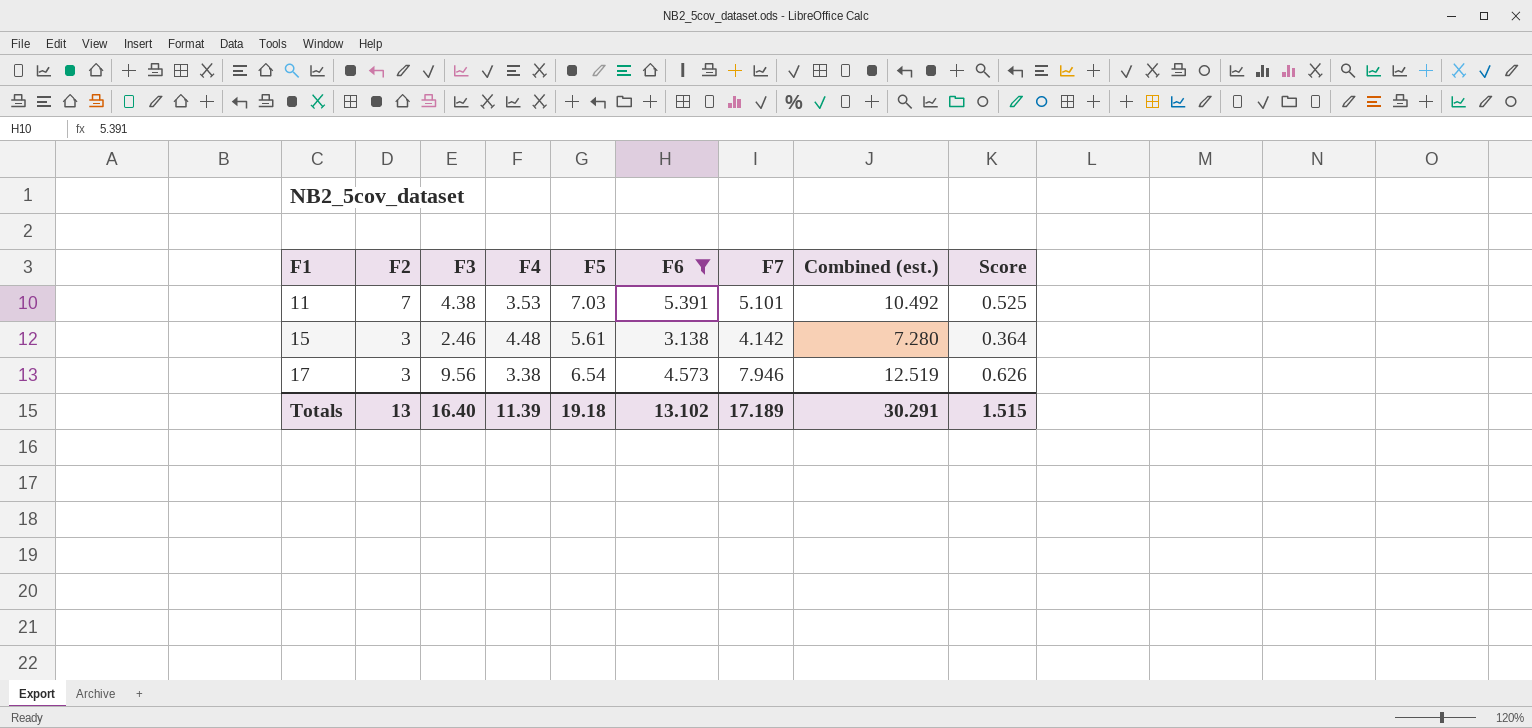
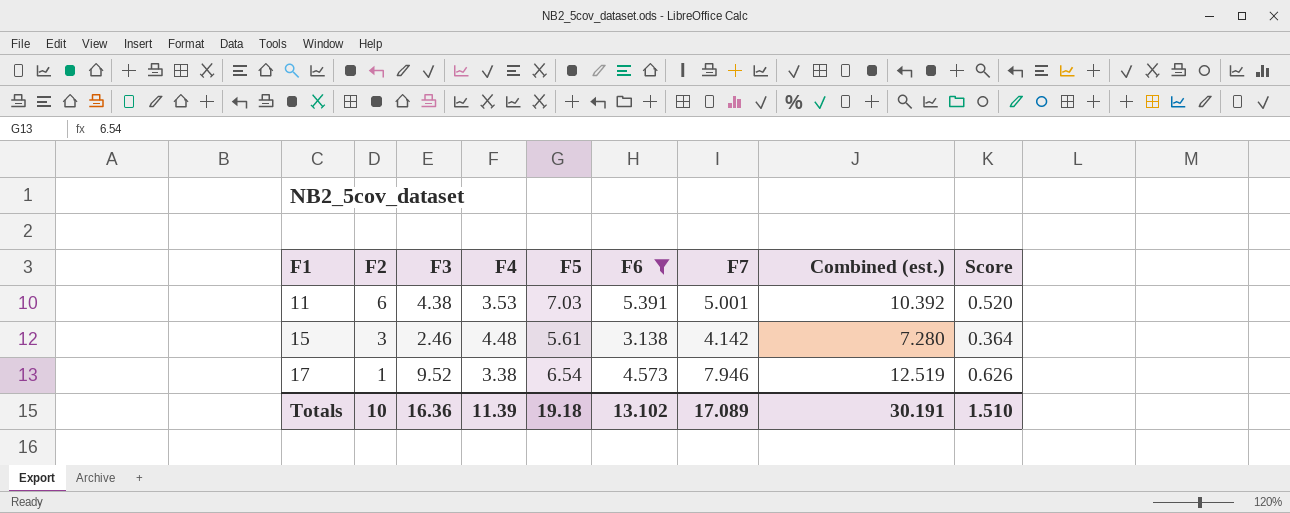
11 | F2: 7 -> 6
11 | F7: 5.101 -> 5.001
11 | Combined (est.): 10.492 -> 10.392
11 | Score: 0.525 -> 0.520
17 | F2: 3 -> 1
17 | F3: 9.56 -> 9.52
Totals | F2: 13 -> 10
Totals | F3: 16.40 -> 16.36
Totals | F7: 17.189 -> 17.089
Totals | Combined (est.): 30.291 -> 30.191
Totals | Score: 1.515 -> 1.510

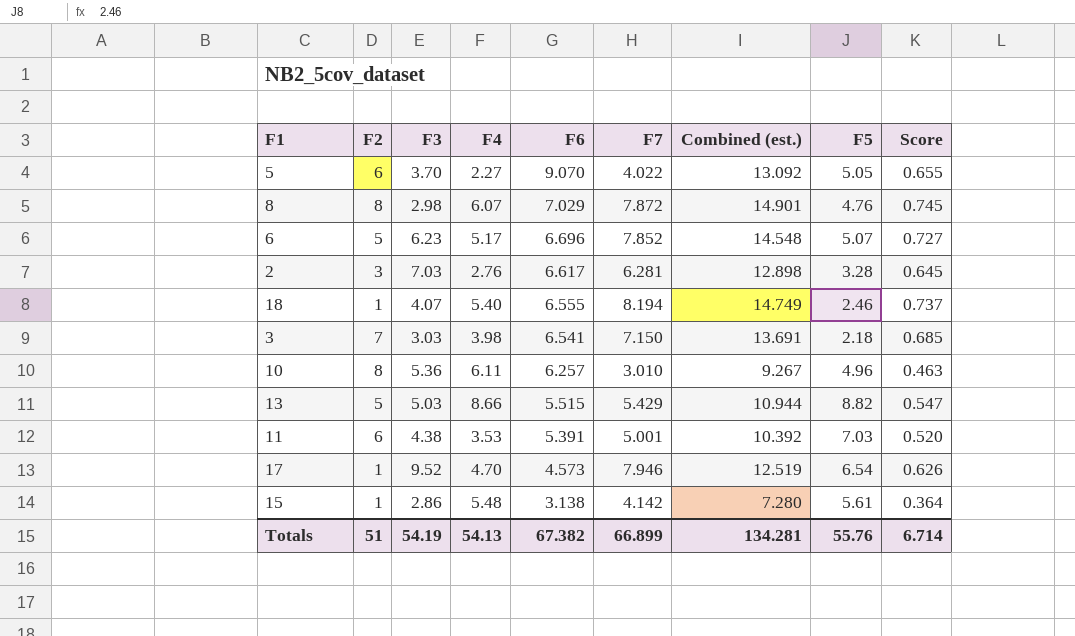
filter: F6 <= 5.391 -> none
row order: F1 ascending -> F6 descending
column F5 | position: 5 -> 8
17 | F4: 3.38 -> 4.70
15 | F2: 3 -> 1
15 | F3: 2.46 -> 2.86
15 | F4: 4.48 -> 5.48
Totals | F2: 10 -> 51
Totals | F3: 16.36 -> 54.19
Totals | F4: 11.39 -> 54.13
Totals | F6: 13.102 -> 67.382
Totals | F7: 17.089 -> 66.899
Totals | Combined (est.): 30.191 -> 134.281
Totals | F5: 19.18 -> 55.76
Totals | Score: 1.510 -> 6.714

